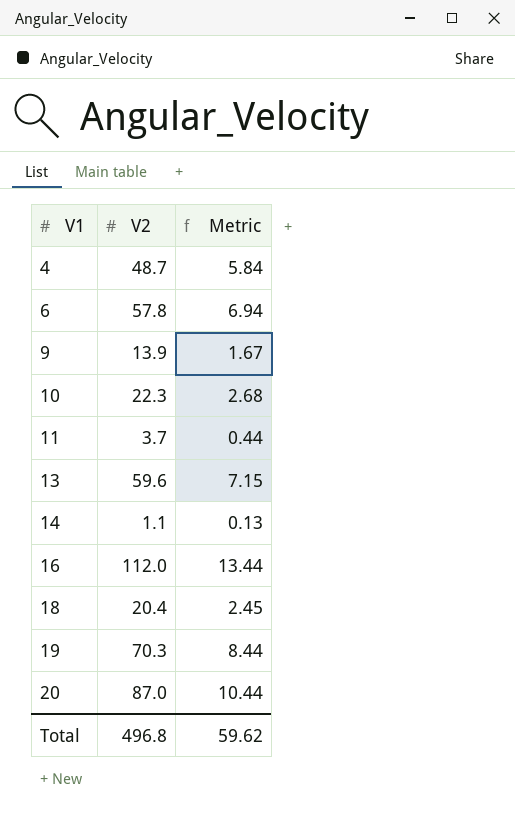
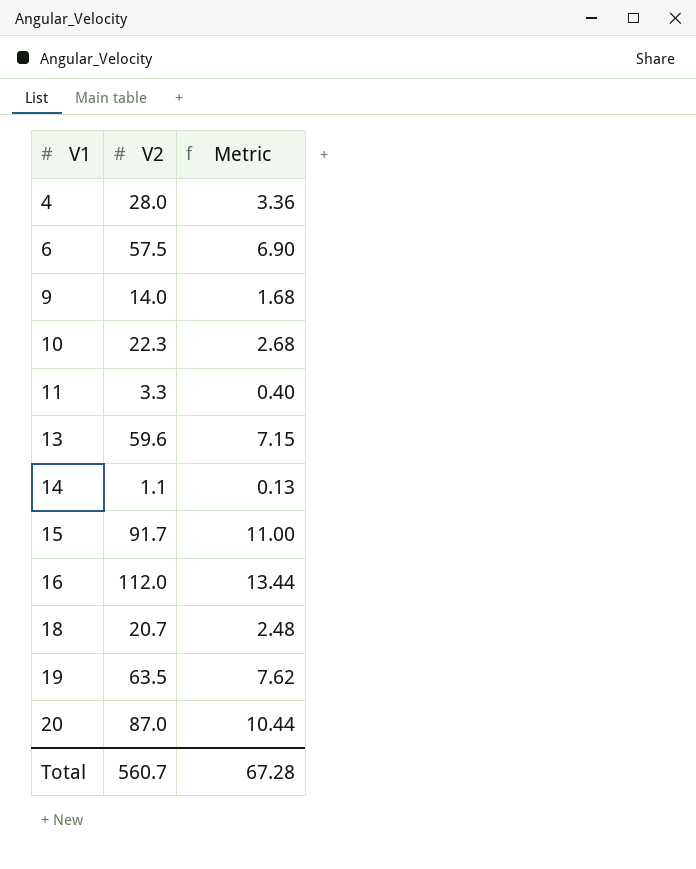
4 | V2: 48.7 -> 28.0
4 | Metric: 5.84 -> 3.36
6 | V2: 57.8 -> 57.5
6 | Metric: 6.94 -> 6.90
9 | V2: 13.9 -> 14.0
9 | Metric: 1.67 -> 1.68
11 | V2: 3.7 -> 3.3
11 | Metric: 0.44 -> 0.40
row 15: none -> 91.7 | 11.00
18 | V2: 20.4 -> 20.7
18 | Metric: 2.45 -> 2.48
19 | V2: 70.3 -> 63.5
19 | Metric: 8.44 -> 7.62
Total | V2: 496.8 -> 560.7
Total | Metric: 59.62 -> 67.28

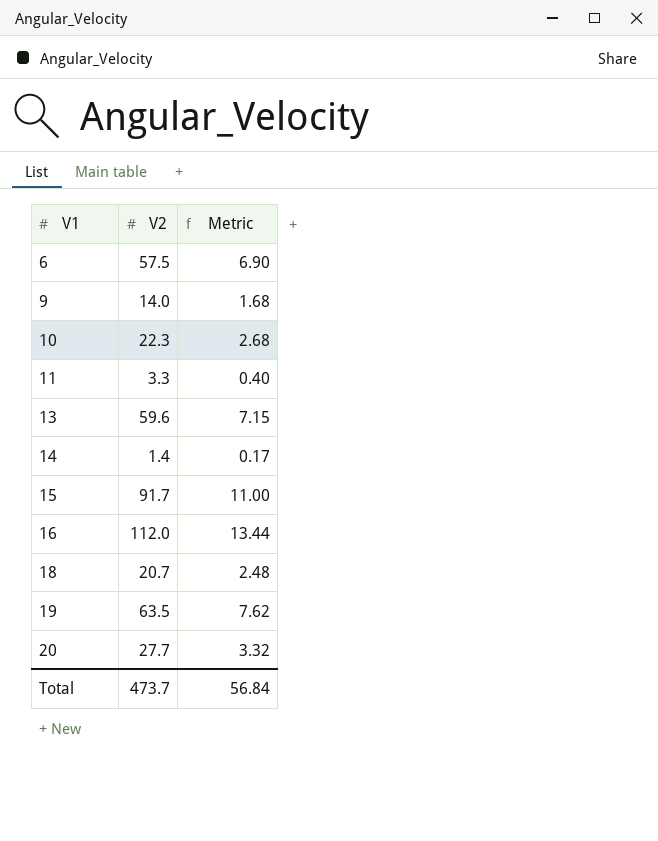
row 4: 28.0 | 3.36 -> none
14 | V2: 1.1 -> 1.4
14 | Metric: 0.13 -> 0.17
20 | V2: 87.0 -> 27.7
20 | Metric: 10.44 -> 3.32
Total | V2: 560.7 -> 473.7
Total | Metric: 67.28 -> 56.84

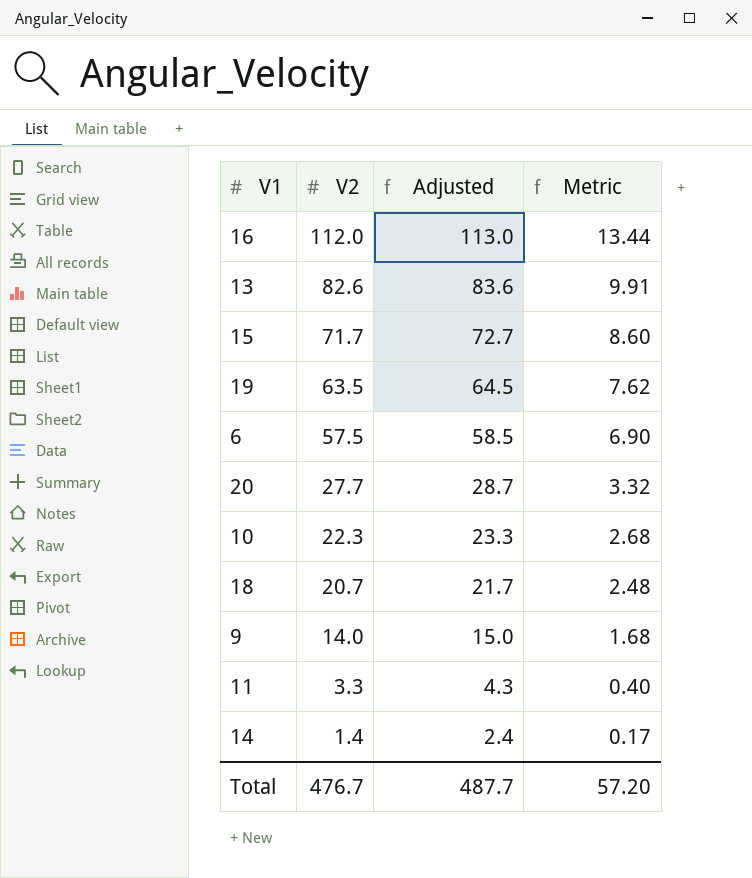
row order: V1 ascending -> V2 descending
column Adjusted | formula: none -> [V2] + 1
13 | V2: 59.6 -> 82.6
13 | Metric: 7.15 -> 9.91
15 | V2: 91.7 -> 71.7
15 | Metric: 11.00 -> 8.60
Total | V2: 473.7 -> 476.7
Total | Metric: 56.84 -> 57.20

